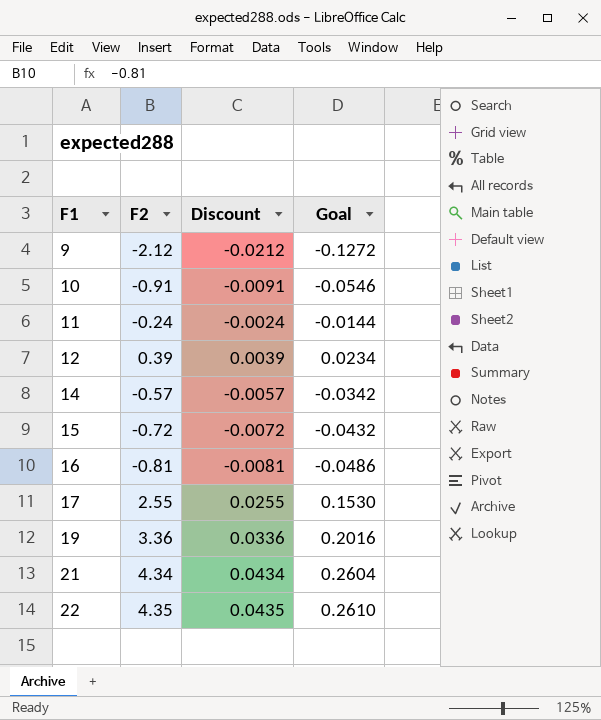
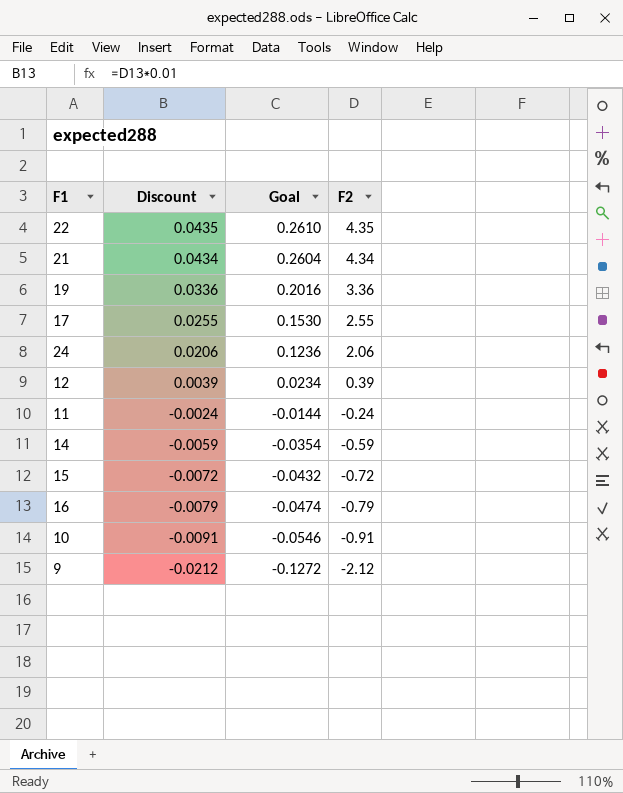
row order: F1 ascending -> Discount descending
column F2 | position: 2 -> 4
row 24: none -> 0.0206 | 0.1236 | 2.06
14 | Discount: -0.0057 -> -0.0059
14 | Goal: -0.0342 -> -0.0354
14 | F2: -0.57 -> -0.59
16 | Discount: -0.0081 -> -0.0079
16 | Goal: -0.0486 -> -0.0474
16 | F2: -0.81 -> -0.79

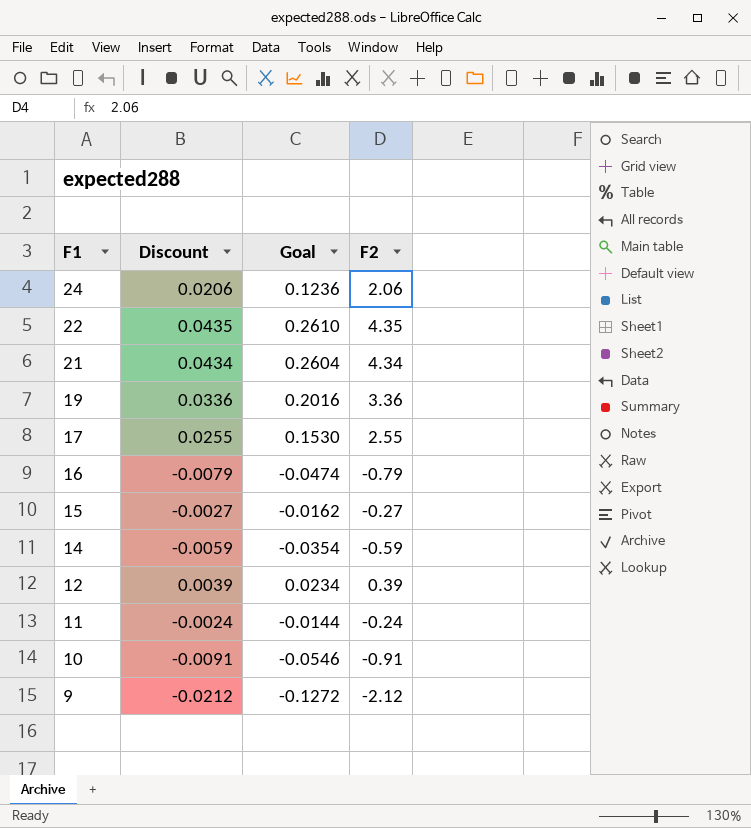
row order: Discount descending -> F1 descending
15 | Discount: -0.0072 -> -0.0027
15 | Goal: -0.0432 -> -0.0162
15 | F2: -0.72 -> -0.27

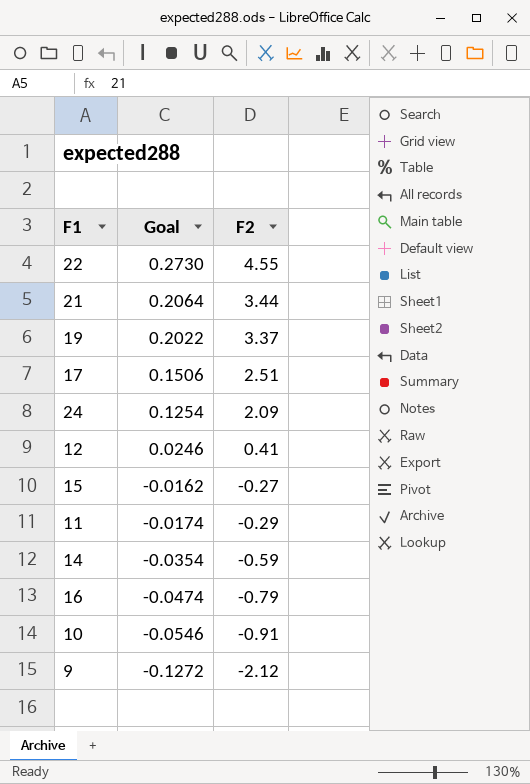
row order: F1 descending -> Goal descending
column Discount | formula: [F2] * 0.01 -> none
22 | Goal: 0.2610 -> 0.2730
22 | F2: 4.35 -> 4.55
21 | Goal: 0.2604 -> 0.2064
21 | F2: 4.34 -> 3.44
19 | Goal: 0.2016 -> 0.2022
19 | F2: 3.36 -> 3.37
17 | Goal: 0.1530 -> 0.1506
17 | F2: 2.55 -> 2.51
24 | Goal: 0.1236 -> 0.1254
24 | F2: 2.06 -> 2.09
12 | Goal: 0.0234 -> 0.0246
12 | F2: 0.39 -> 0.41
11 | Goal: -0.0144 -> -0.0174
11 | F2: -0.24 -> -0.29

